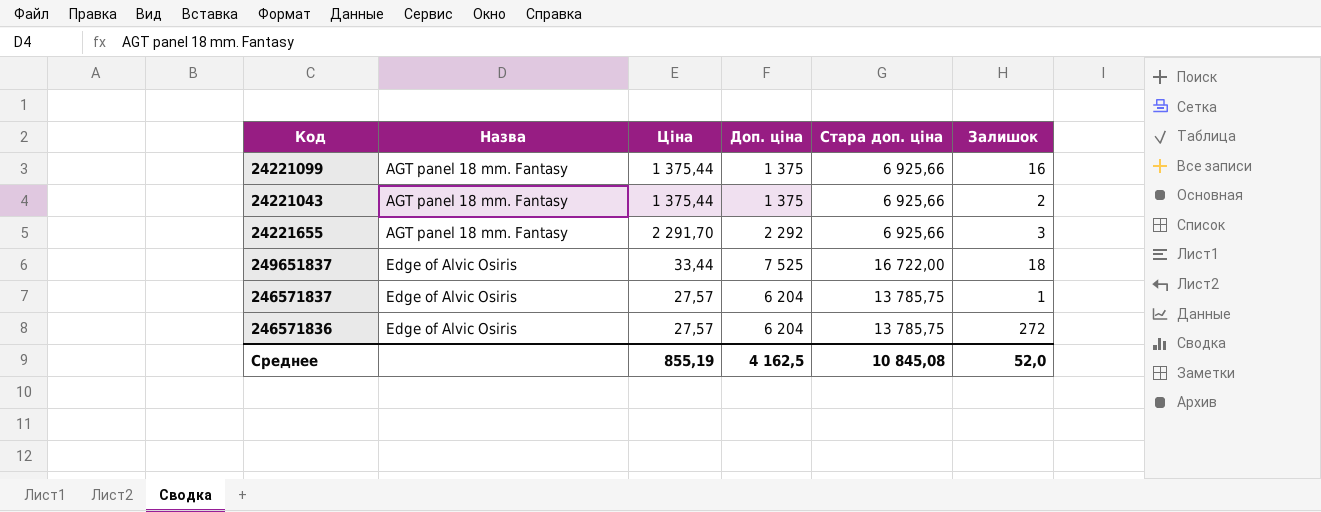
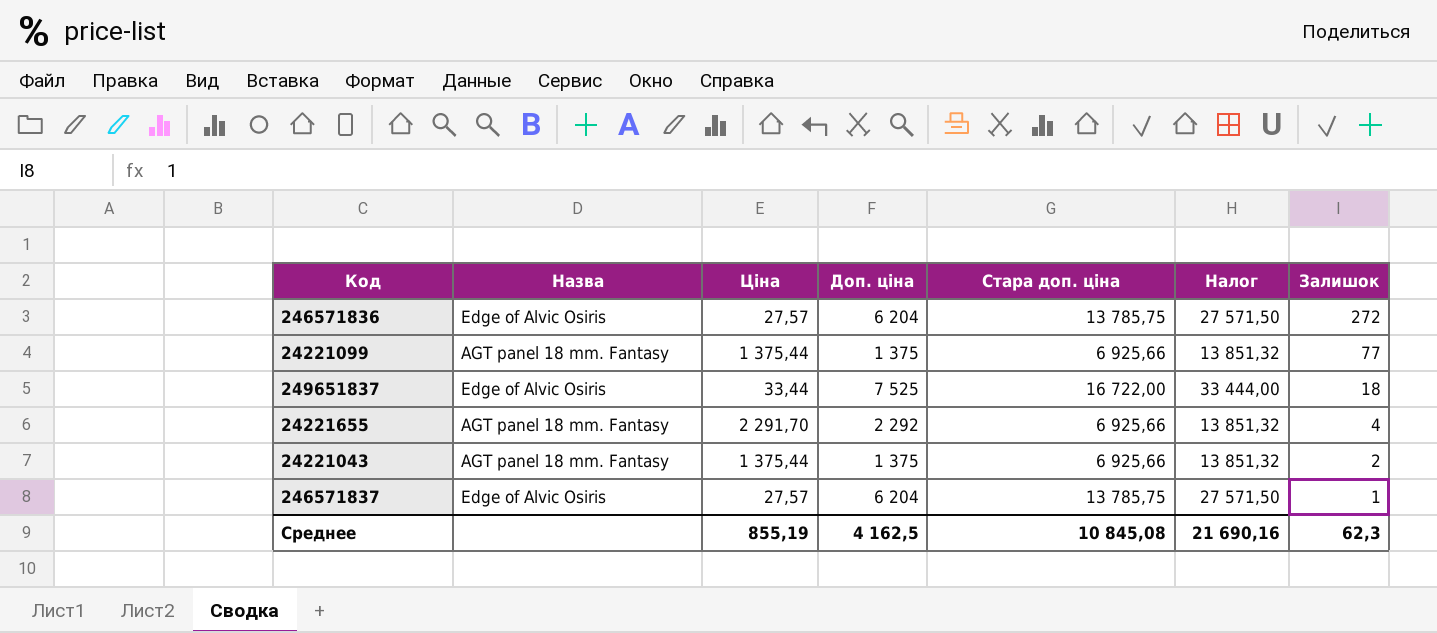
row order: Назва ascending -> Залишок descending
column Налог | formula: none -> [Стара доп. ціна] * 2
24221099 | Залишок: 16 -> 77
24221655 | Залишок: 3 -> 4
Среднее | Залишок: 52,0 -> 62,3

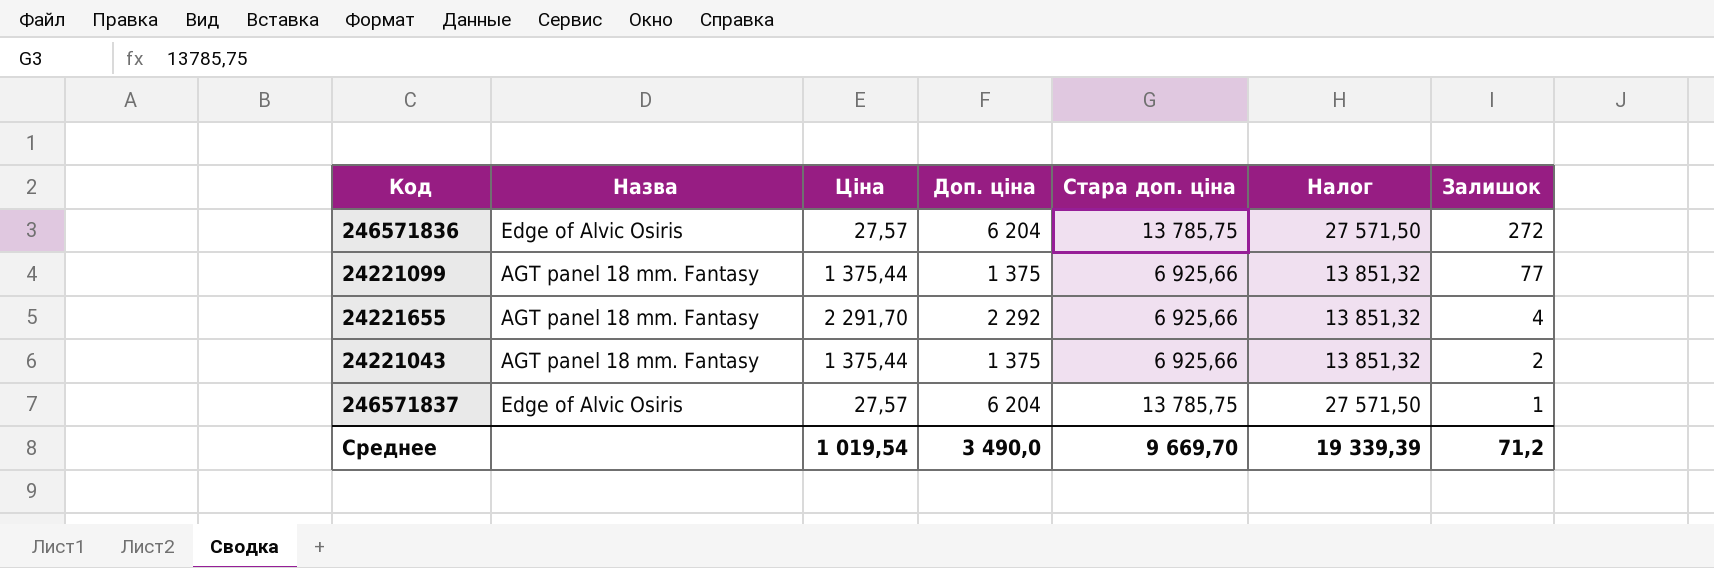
row 249651837: Edge of Alvic Osiris | 33,44 | 7 525 | 16 722,00 | 33 444,00 | 18 -> none
Среднее | Ціна: 855,19 -> 1 019,54
Среднее | Доп. ціна: 4 162,5 -> 3 490,0
Среднее | Стара доп. ціна: 10 845,08 -> 9 669,70
Среднее | Налог: 21 690,16 -> 19 339,39
Среднее | Залишок: 62,3 -> 71,2

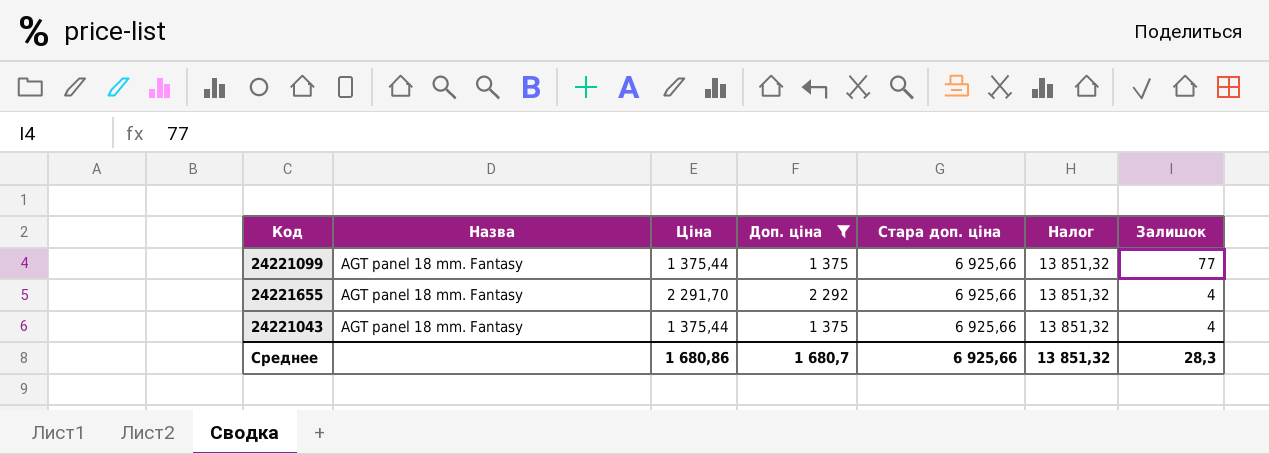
filter: none -> Доп. ціна != 6 204
24221043 | Залишок: 2 -> 4
Среднее | Ціна: 1 019,54 -> 1 680,86
Среднее | Доп. ціна: 3 490,0 -> 1 680,7
Среднее | Стара доп. ціна: 9 669,70 -> 6 925,66
Среднее | Налог: 19 339,39 -> 13 851,32
Среднее | Залишок: 71,2 -> 28,3

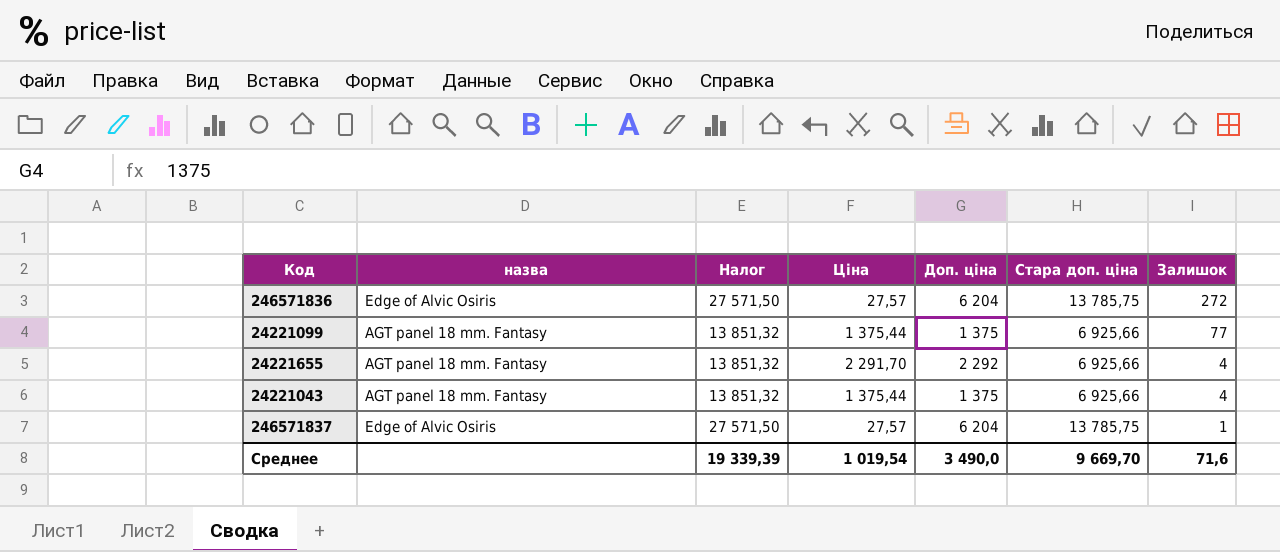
filter: Доп. ціна != 6 204 -> none
column name: Назва -> назва
column Налог | position: 6 -> 3
Среднее | Налог: 13 851,32 -> 19 339,39
Среднее | Ціна: 1 680,86 -> 1 019,54
Среднее | Доп. ціна: 1 680,7 -> 3 490,0
Среднее | Стара доп. ціна: 6 925,66 -> 9 669,70
Среднее | Залишок: 28,3 -> 71,6

